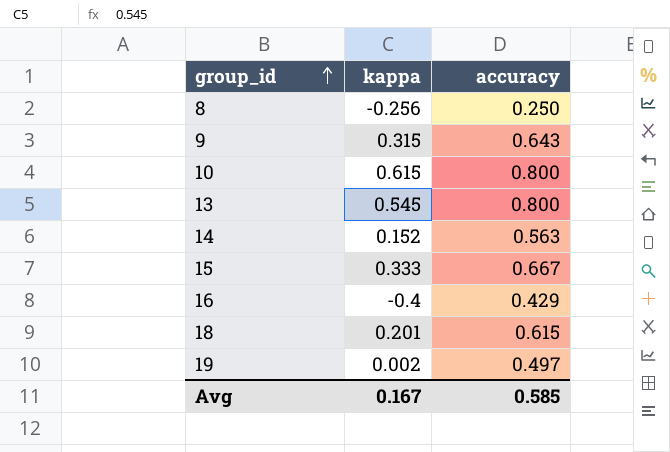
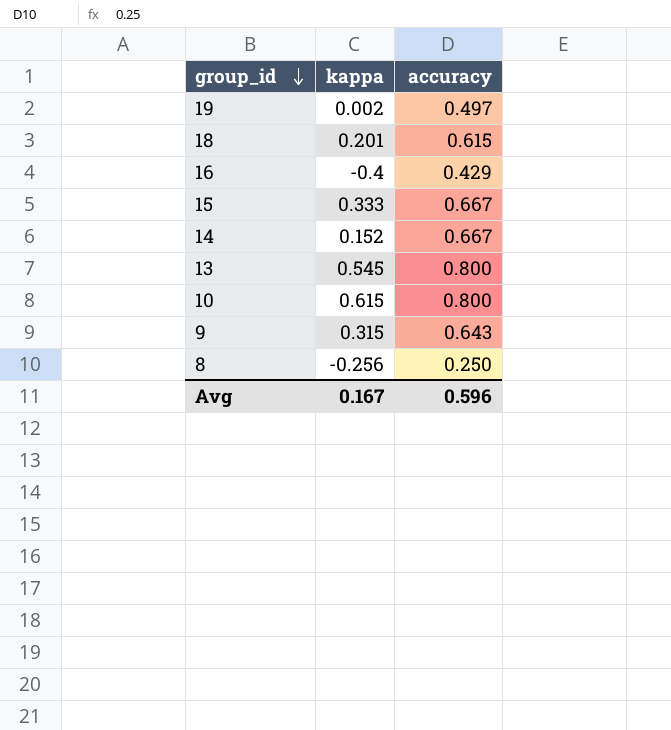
row order: group_id ascending -> group_id descending
14 | accuracy: 0.563 -> 0.667
Avg | accuracy: 0.585 -> 0.596

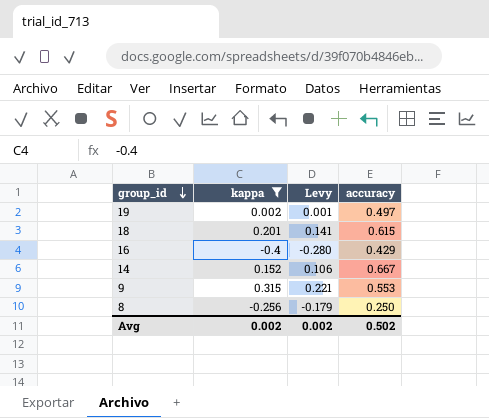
filter: none -> kappa <= 0.315
column Levy | formula: none -> [kappa] * 0.7
9 | accuracy: 0.643 -> 0.553
Avg | kappa: 0.167 -> 0.002
Avg | accuracy: 0.596 -> 0.502

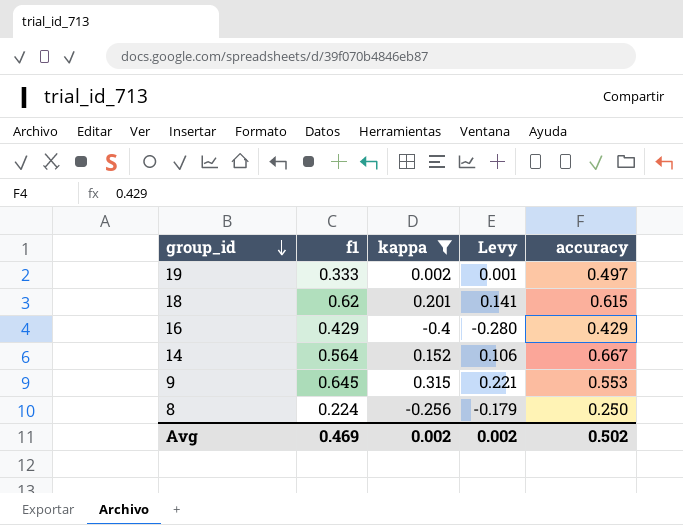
column f1 | position: none -> 2

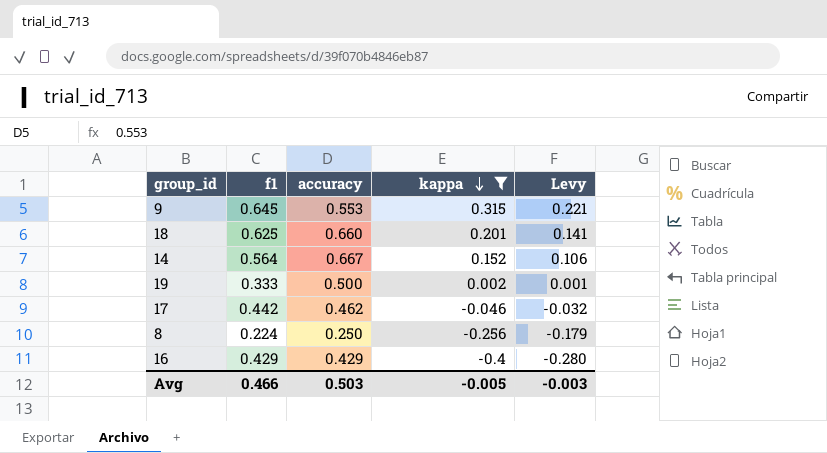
row order: group_id descending -> kappa descending
column accuracy | position: 5 -> 3
18 | f1: 0.62 -> 0.625
18 | accuracy: 0.615 -> 0.660
19 | accuracy: 0.497 -> 0.500
row 17: none -> 0.442 | 0.462 | -0.046 | -0.032
Avg | f1: 0.469 -> 0.466
Avg | accuracy: 0.502 -> 0.503
Avg | kappa: 0.002 -> -0.005
Avg | Levy: 0.002 -> -0.003

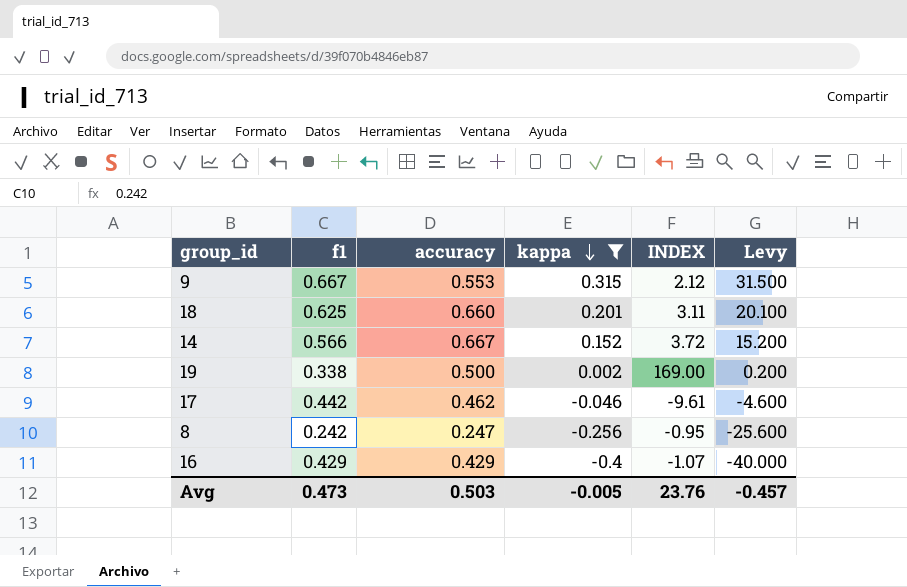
column INDEX | formula: none -> [f1] / [kappa]
column Levy | formula: [kappa] * 0.7 -> [kappa] * 100
9 | f1: 0.645 -> 0.667
14 | f1: 0.564 -> 0.566
19 | f1: 0.333 -> 0.338
8 | f1: 0.224 -> 0.242
8 | accuracy: 0.250 -> 0.247
Avg | f1: 0.466 -> 0.473
Avg | Levy: -0.003 -> -0.457

